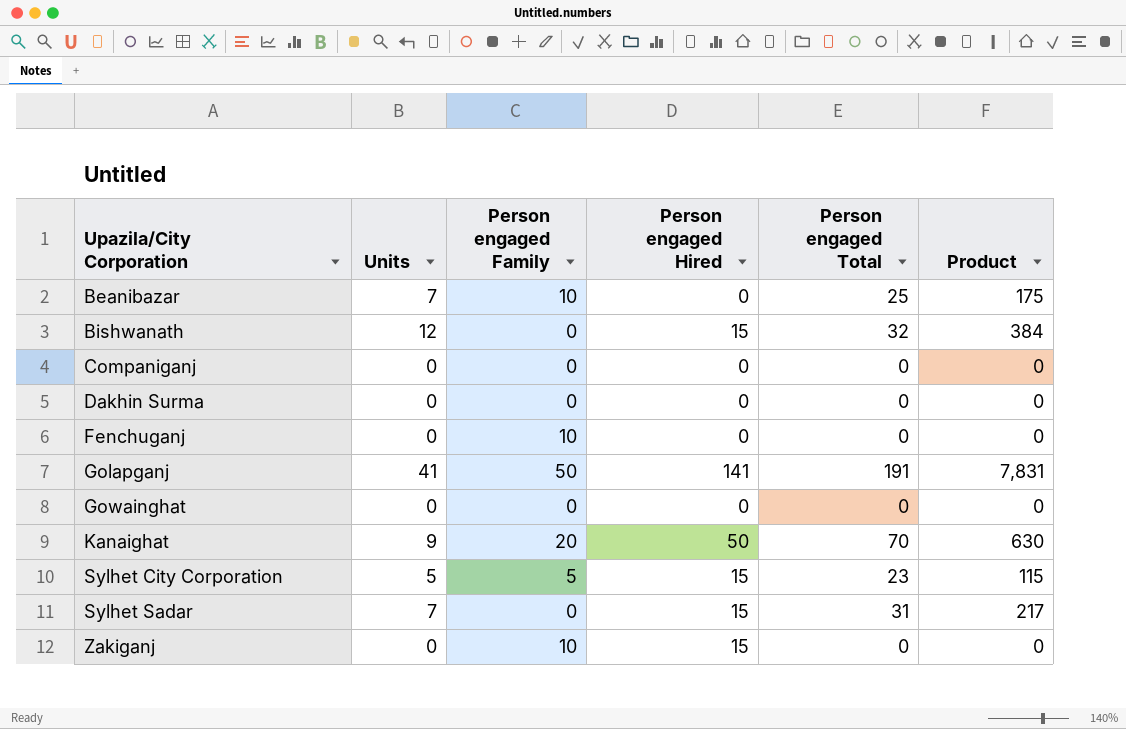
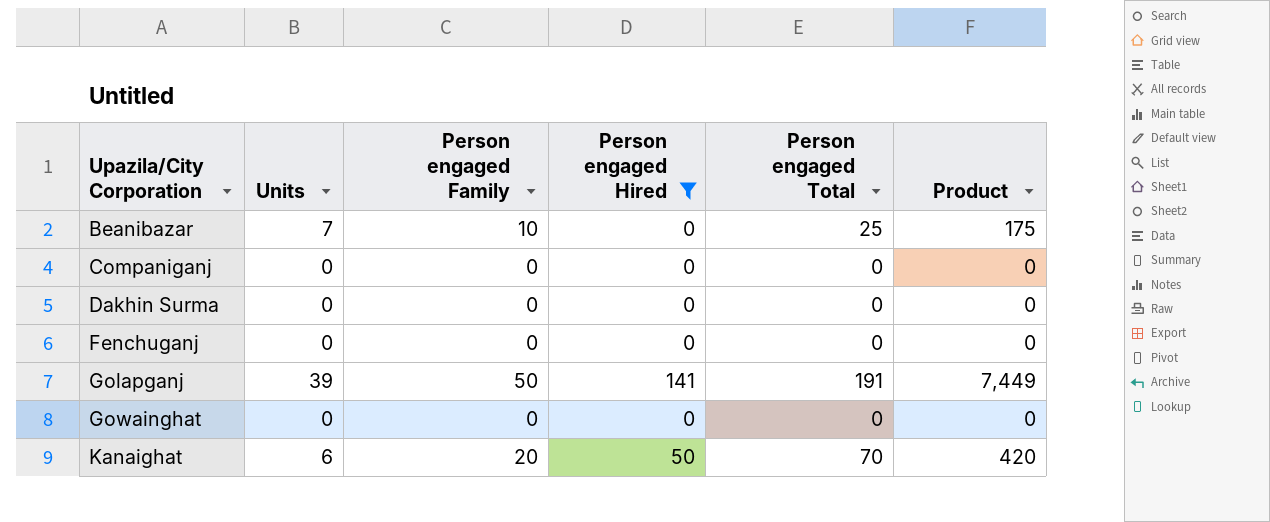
filter: none -> Person engaged Hired != 15
Fenchuganj | Person engaged Family: 10 -> 0
Golapganj | Units: 41 -> 39
Golapganj | Product: 7,831 -> 7,449
Kanaighat | Units: 9 -> 6
Kanaighat | Product: 630 -> 420

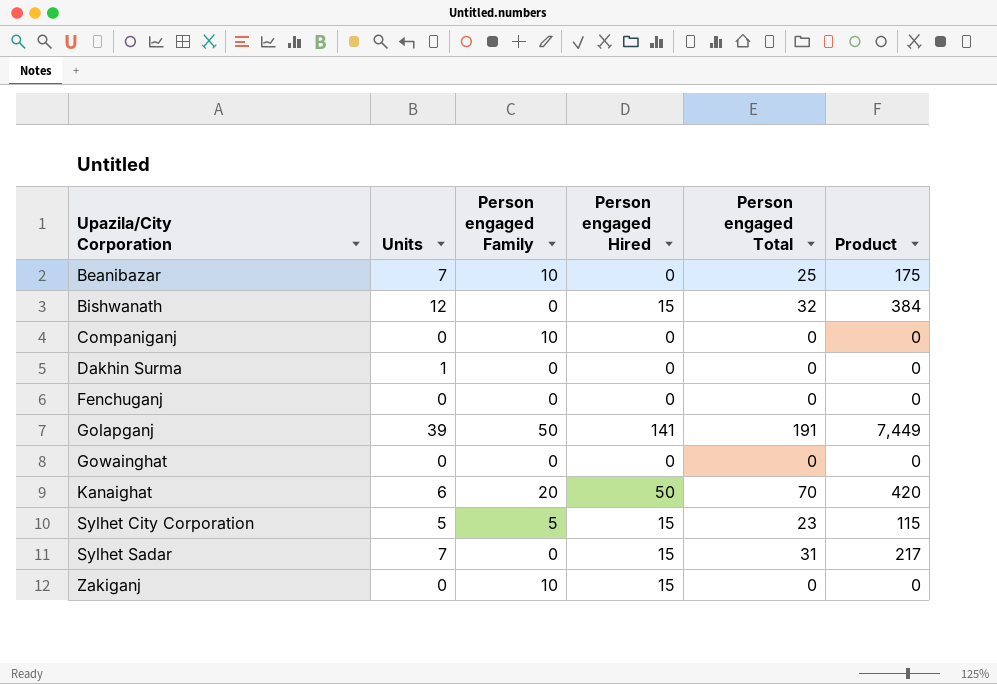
filter: Person engaged Hired != 15 -> none
Companiganj | Person engaged Family: 0 -> 10
Dakhin Surma | Units: 0 -> 1

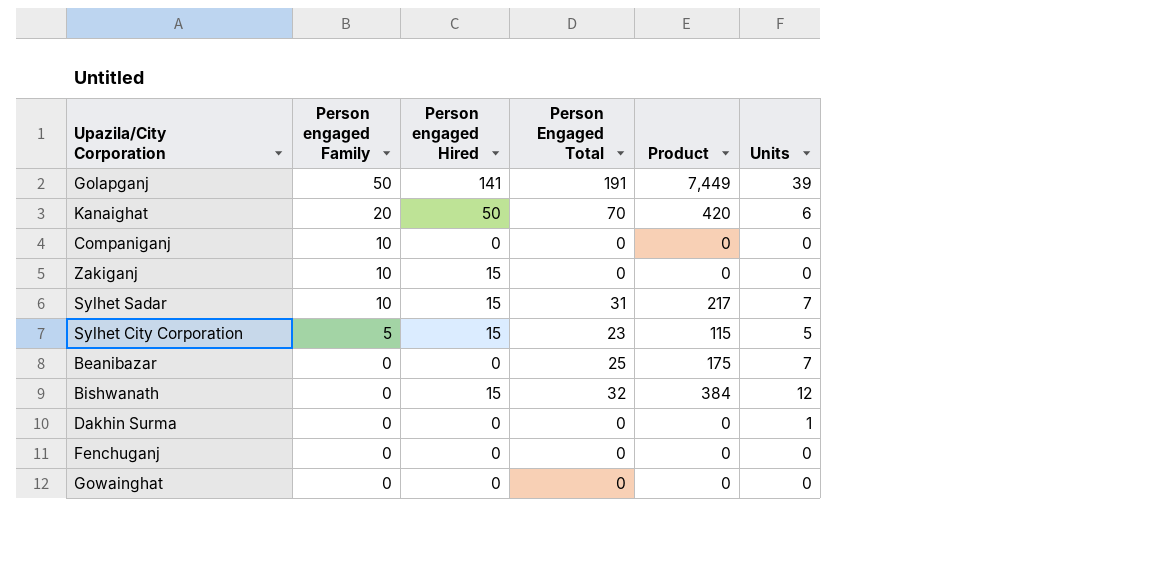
row order: Upazila/City Corporation ascending -> Person engaged Family descending
column name: Person engaged Total -> Person Engaged Total
column Units | position: 2 -> 6
Sylhet Sadar | Person engaged Family: 0 -> 10
Beanibazar | Person engaged Family: 10 -> 0

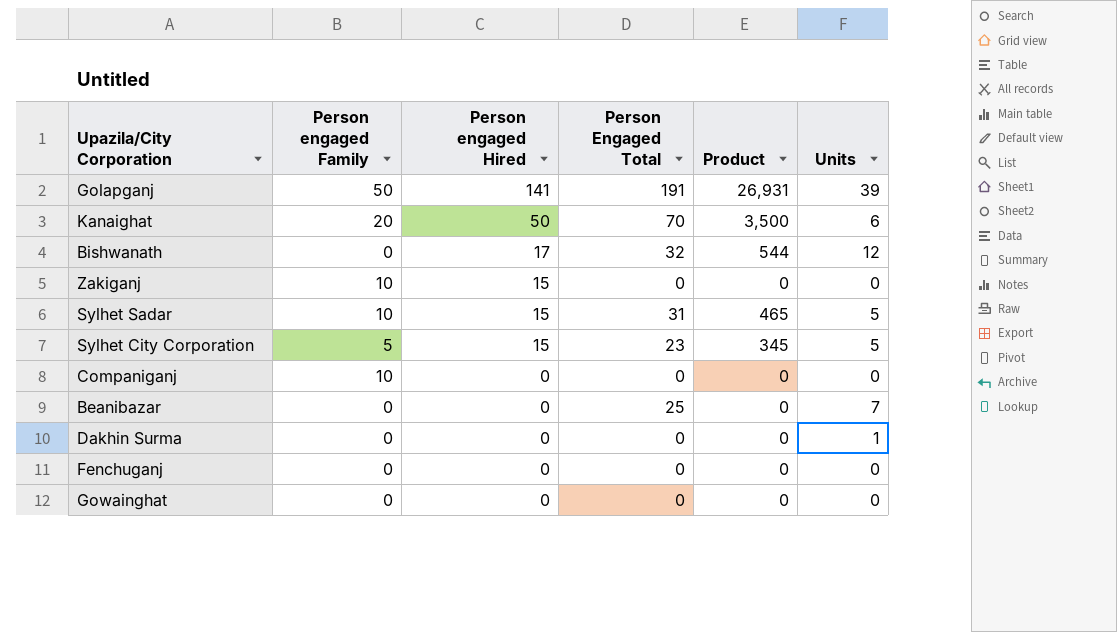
row order: Person engaged Family descending -> Person engaged Hired descending
column Product | formula: [Person Engaged Total] * [Units] -> [Person engaged Hired] * [Person Engaged Total]
Bishwanath | Person engaged Hired: 15 -> 17
Sylhet Sadar | Units: 7 -> 5

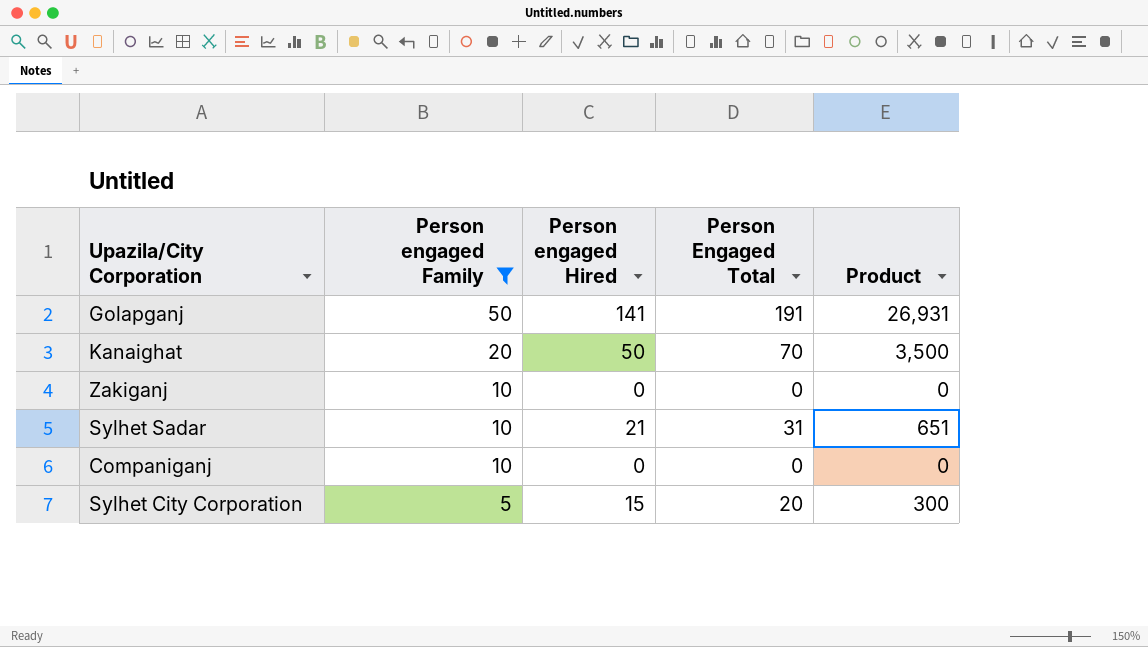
filter: none -> Person engaged Family != 0
row order: Person engaged Hired descending -> Person engaged Family descending
column Units | position: 6 -> none
Zakiganj | Person engaged Hired: 15 -> 0
Sylhet Sadar | Person engaged Hired: 15 -> 21
Sylhet Sadar | Product: 465 -> 651
Sylhet City Corporation | Person Engaged Total: 23 -> 20
Sylhet City Corporation | Product: 345 -> 300

